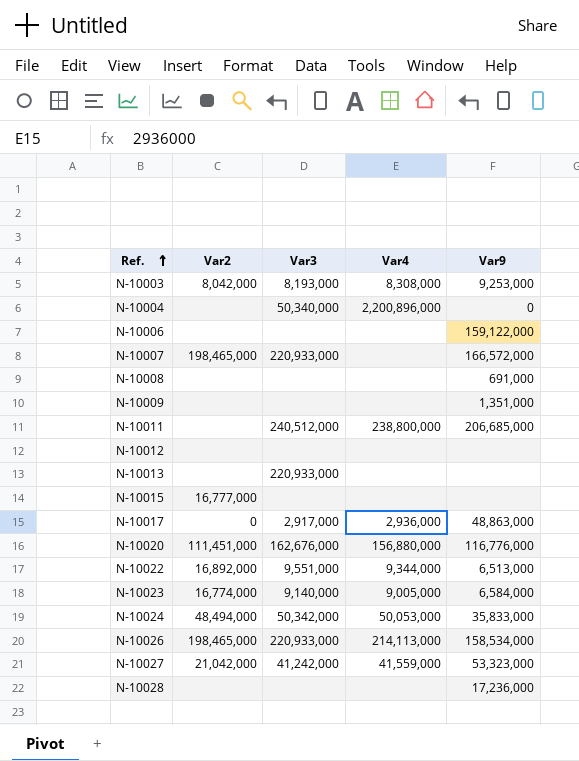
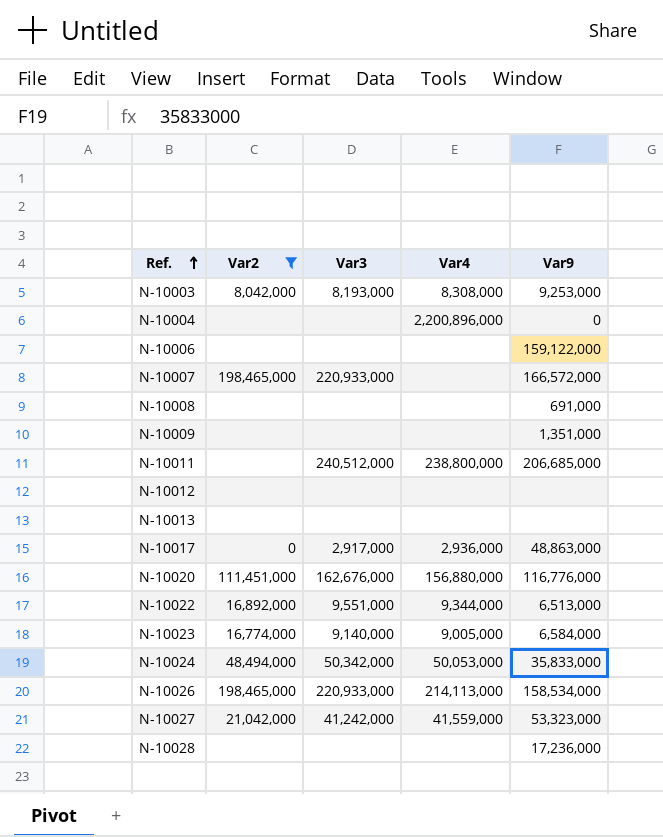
filter: none -> Var2 != 16,777,000
N-10004 | Var3: 50,340,000 -> none
N-10013 | Var3: 220,933,000 -> none

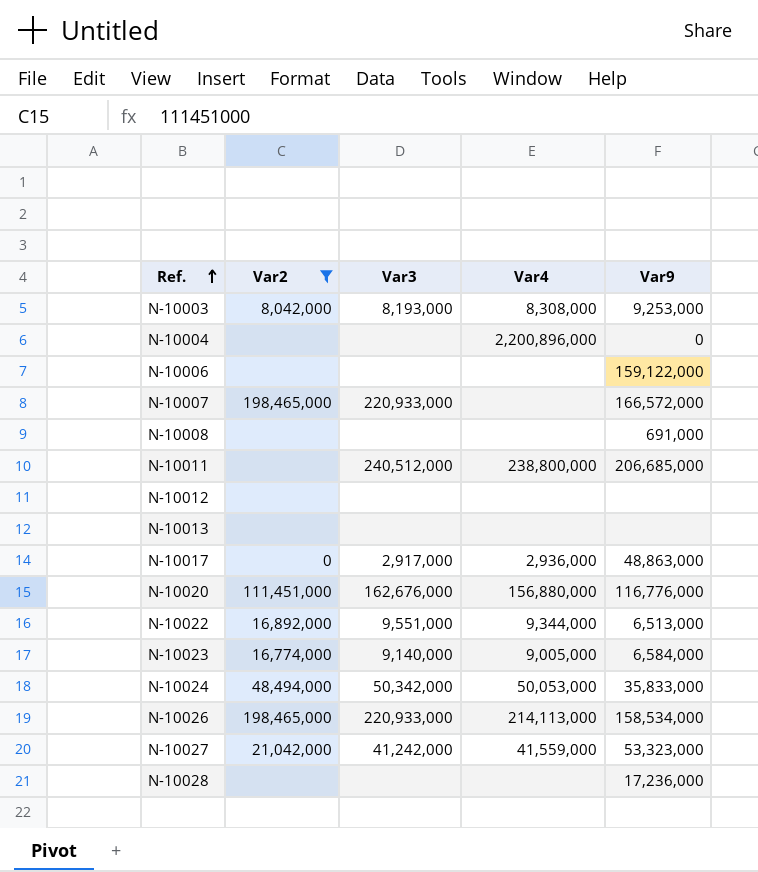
row N-10009: none | none | none | 1,351,000 -> none

